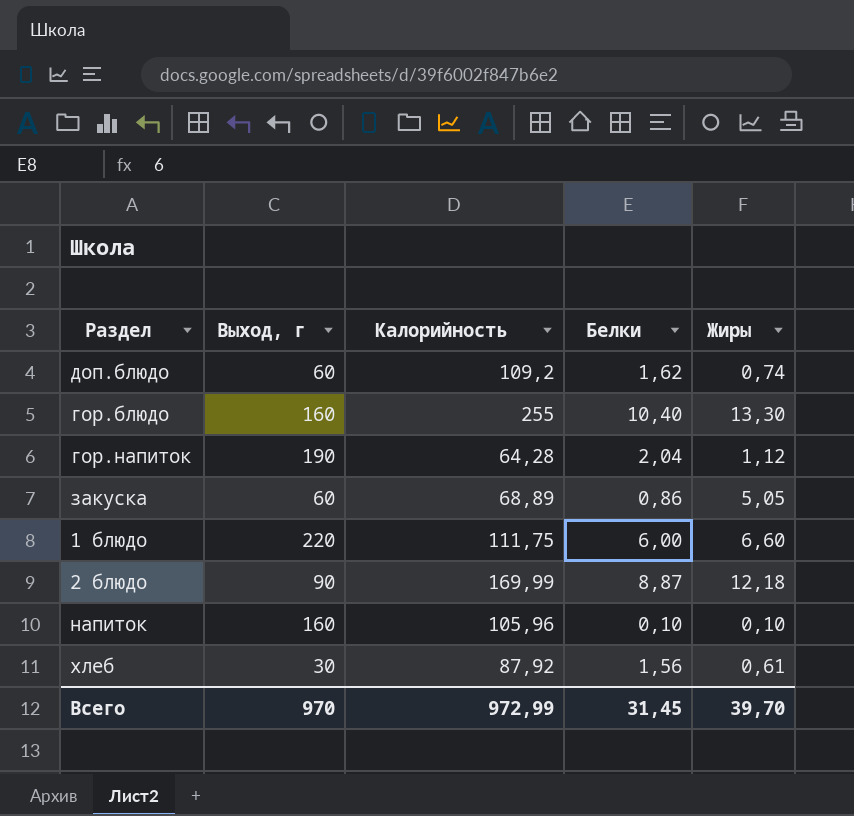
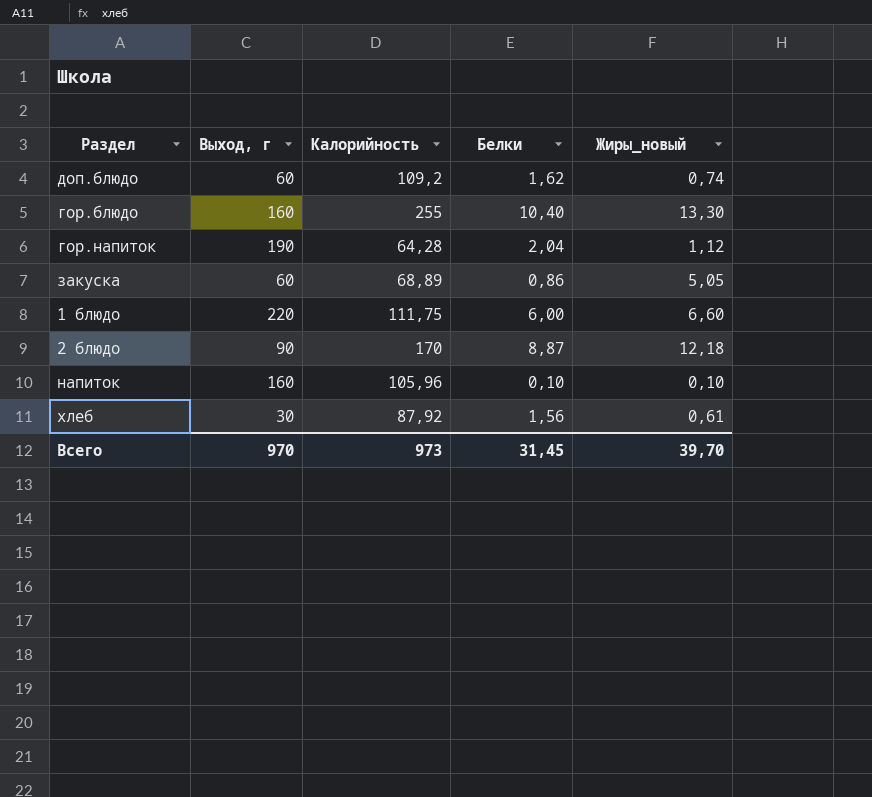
column name: Жиры -> Жиры_новый
2 блюдо | Калорийность: 169,99 -> 170
Всего | Калорийность: 972,99 -> 973

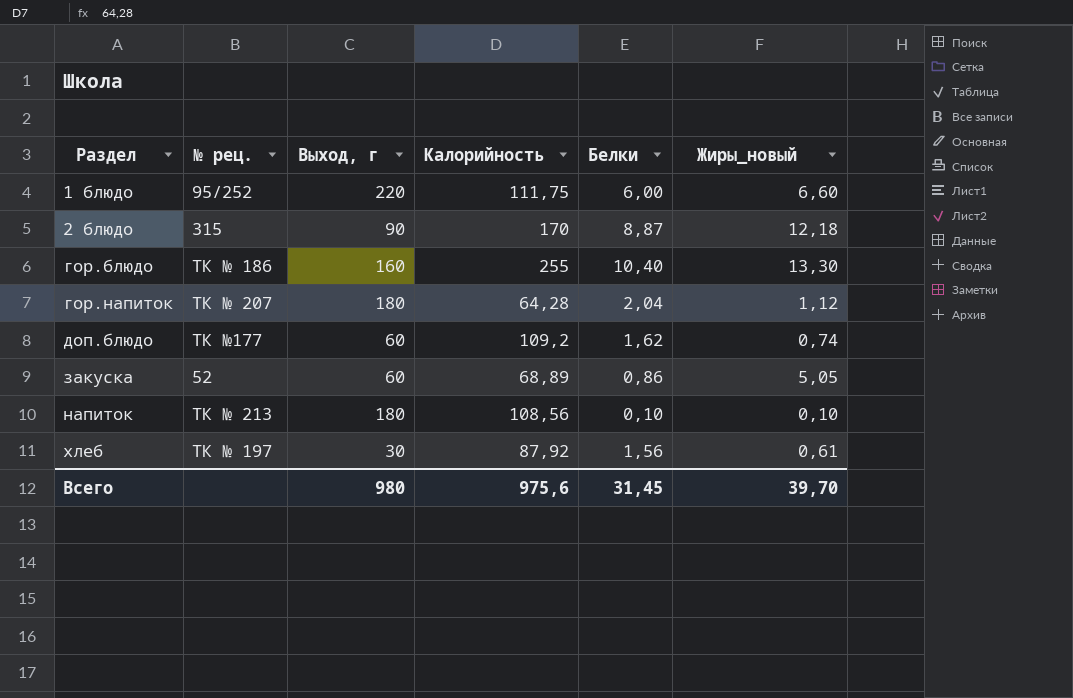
row order: none -> Раздел ascending
column № рец. | position: none -> 2
гор.напиток | Выход, г: 190 -> 180
напиток | Выход, г: 160 -> 180
напиток | Калорийность: 105,96 -> 108,56
Всего | Выход, г: 970 -> 980
Всего | Калорийность: 973 -> 975,6

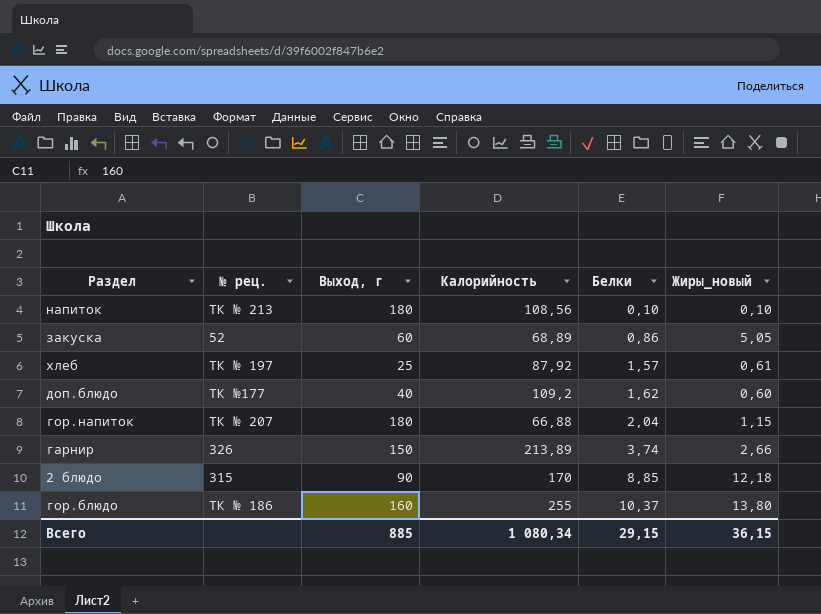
row order: Раздел ascending -> Белки ascending
row 1 блюдо: 95/252 | 220 | 111,75 | 6,00 | 6,60 -> none
хлеб | Выход, г: 30 -> 25
хлеб | Белки: 1,56 -> 1,57
доп.блюдо | Выход, г: 60 -> 40
доп.блюдо | Жиры_новый: 0,74 -> 0,60
гор.напиток | Калорийность: 64,28 -> 66,88
гор.напиток | Жиры_новый: 1,12 -> 1,15
row гарнир: none -> 326 | 150 | 213,89 | 3,74 | 2,66
2 блюдо | Белки: 8,87 -> 8,85
гор.блюдо | Белки: 10,40 -> 10,37
гор.блюдо | Жиры_новый: 13,30 -> 13,80
Всего | Выход, г: 980 -> 885
Всего | Калорийность: 975,6 -> 1 080,34
Всего | Белки: 31,45 -> 29,15
Всего | Жиры_новый: 39,70 -> 36,15

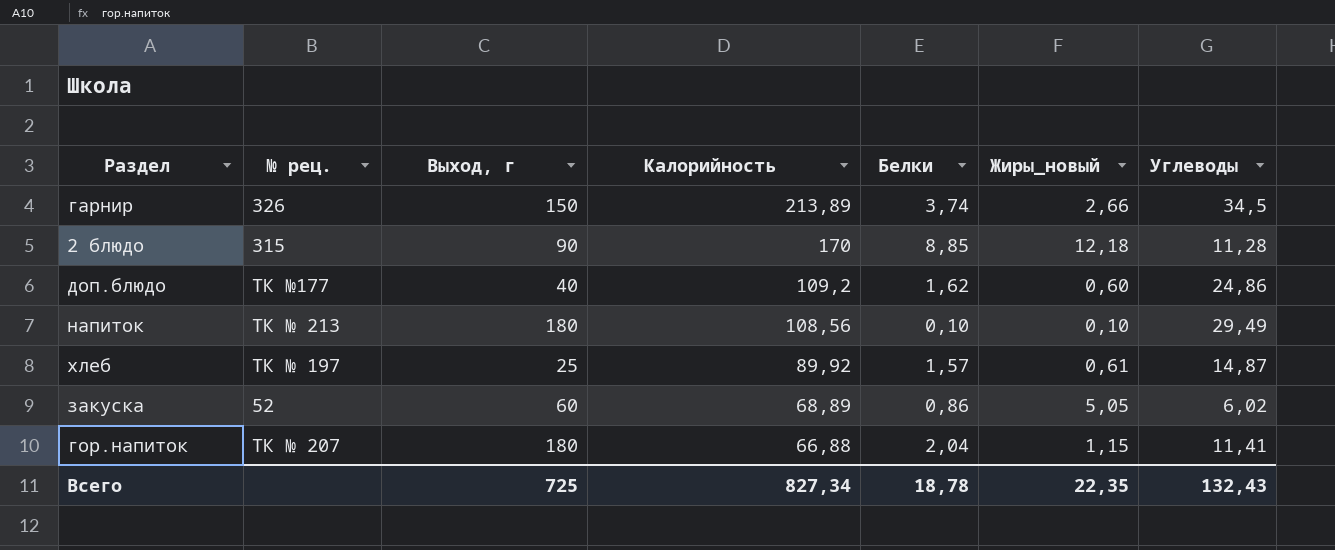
row order: Белки ascending -> Калорийность descending
column Углеводы | position: none -> 7
row гор.блюдо: ТК № 186 | 160 | 255 | 10,37 | 13,80 -> none
хлеб | Калорийность: 87,92 -> 89,92
Всего | Выход, г: 885 -> 725
Всего | Калорийность: 1 080,34 -> 827,34
Всего | Белки: 29,15 -> 18,78
Всего | Жиры_новый: 36,15 -> 22,35

